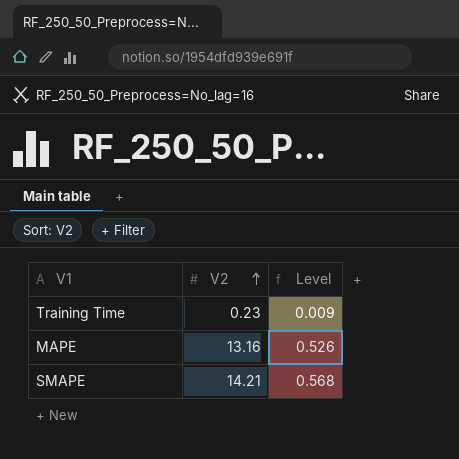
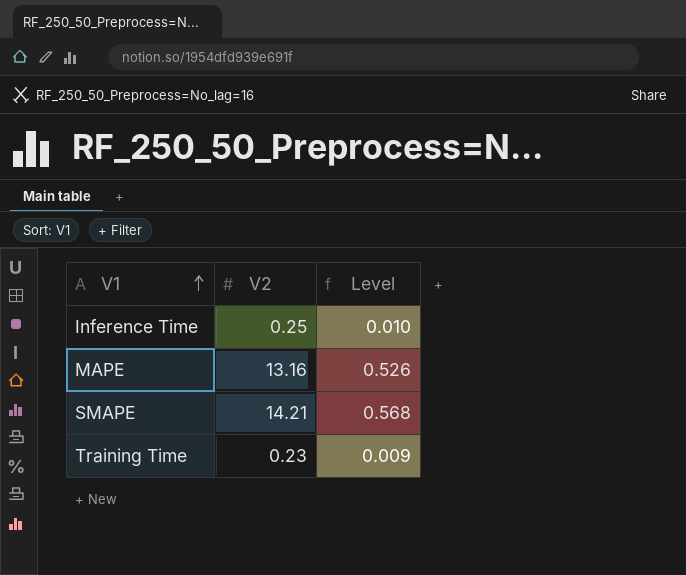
row order: V2 ascending -> V1 ascending
row Inference Time: none -> 0.25 | 0.010

